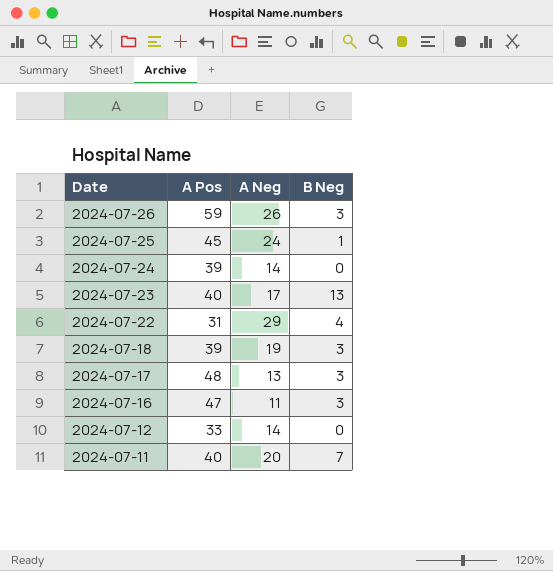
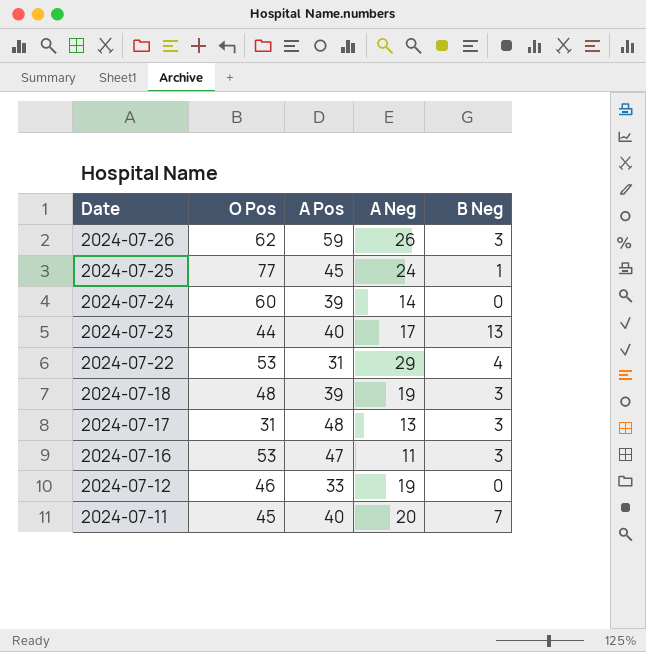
column O Pos | position: none -> 2
2024-07-12 | A Neg: 14 -> 19

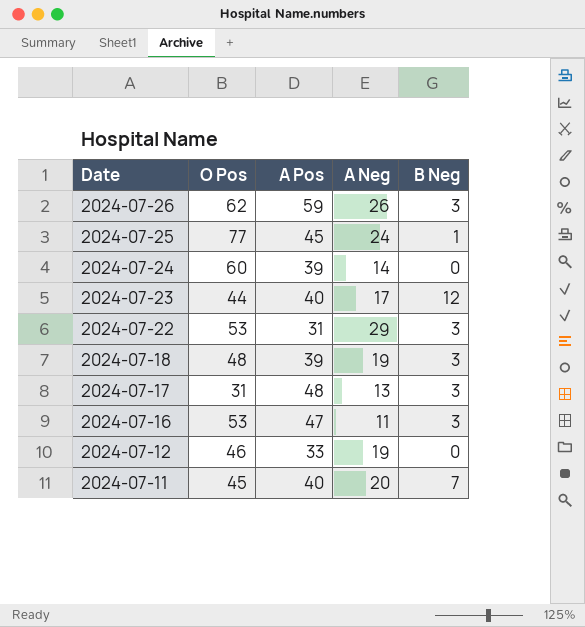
2024-07-23 | B Neg: 13 -> 12
2024-07-22 | B Neg: 4 -> 3

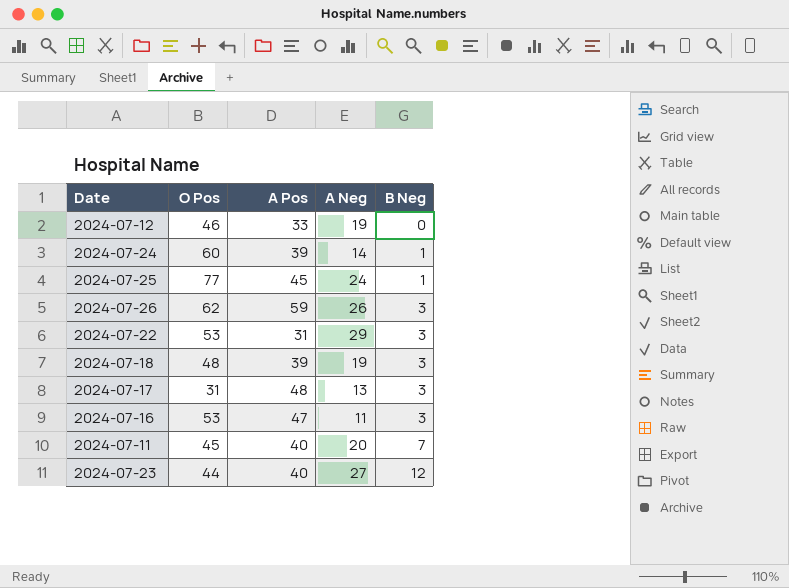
row order: Date descending -> B Neg ascending
2024-07-24 | B Neg: 0 -> 1
2024-07-23 | A Neg: 17 -> 27

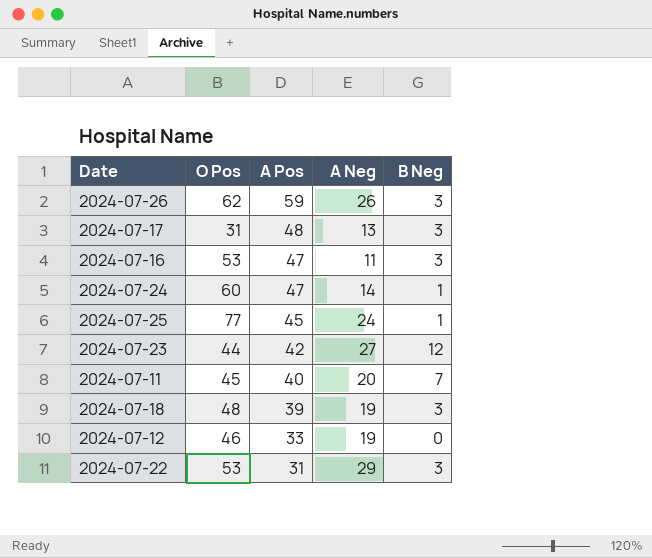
row order: B Neg ascending -> A Pos descending
2024-07-24 | A Pos: 39 -> 47
2024-07-23 | A Pos: 40 -> 42

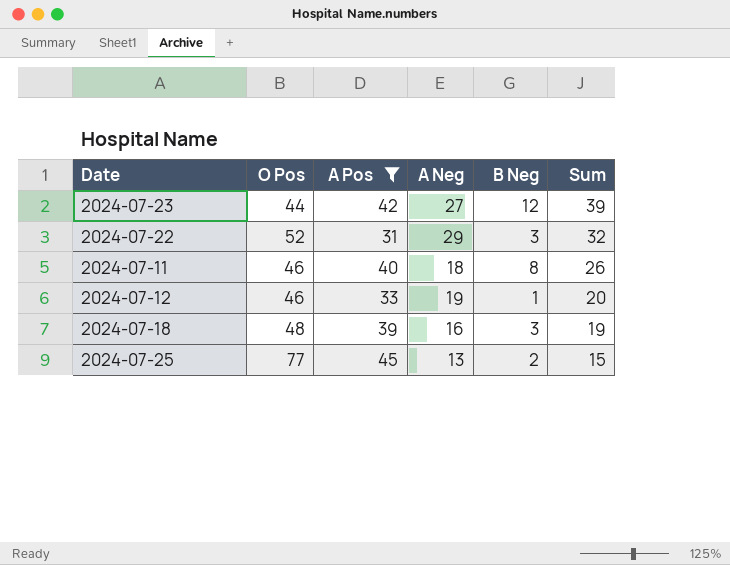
filter: none -> A Pos <= 45
row order: A Pos descending -> Sum descending
column Sum | formula: none -> [A Neg] + [B Neg]
2024-07-22 | O Pos: 53 -> 52
2024-07-11 | O Pos: 45 -> 46
2024-07-11 | A Neg: 20 -> 18
2024-07-11 | B Neg: 7 -> 8
2024-07-12 | B Neg: 0 -> 1
2024-07-18 | A Neg: 19 -> 16
2024-07-25 | A Neg: 24 -> 13
2024-07-25 | B Neg: 1 -> 2

